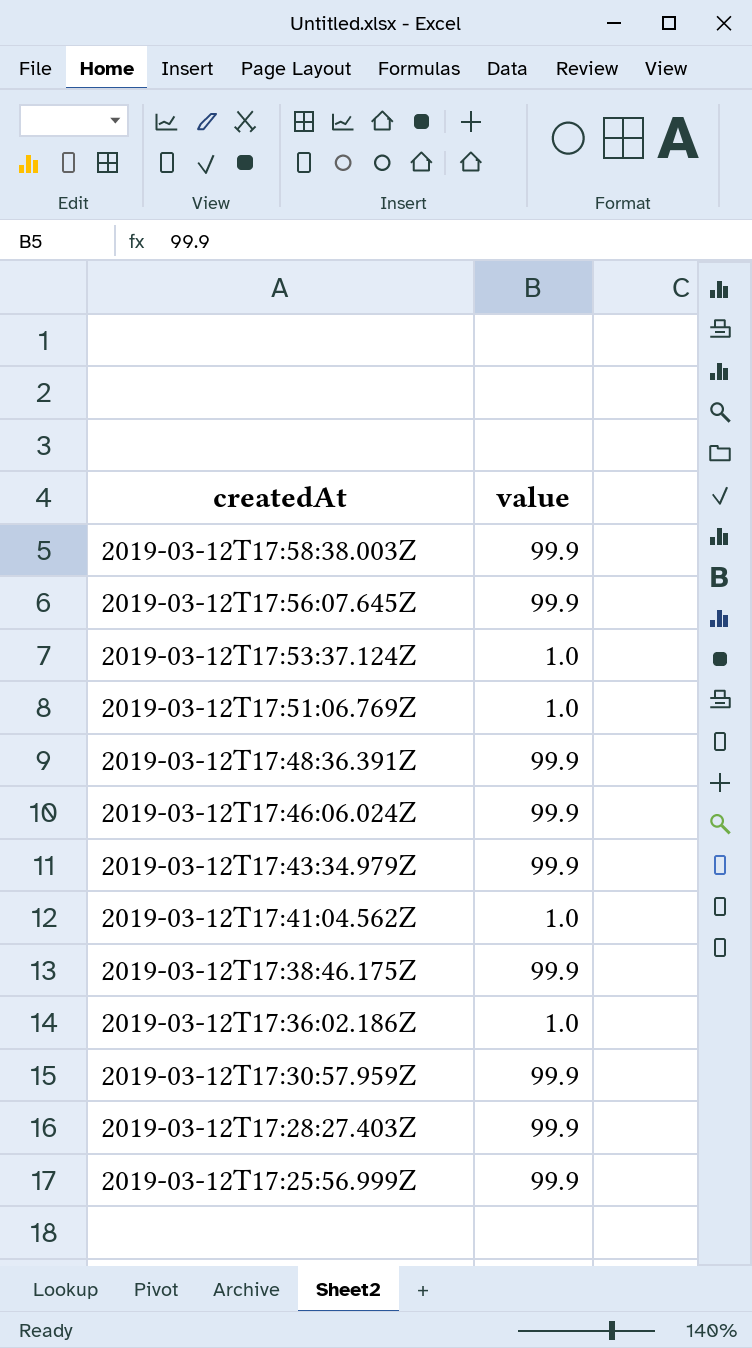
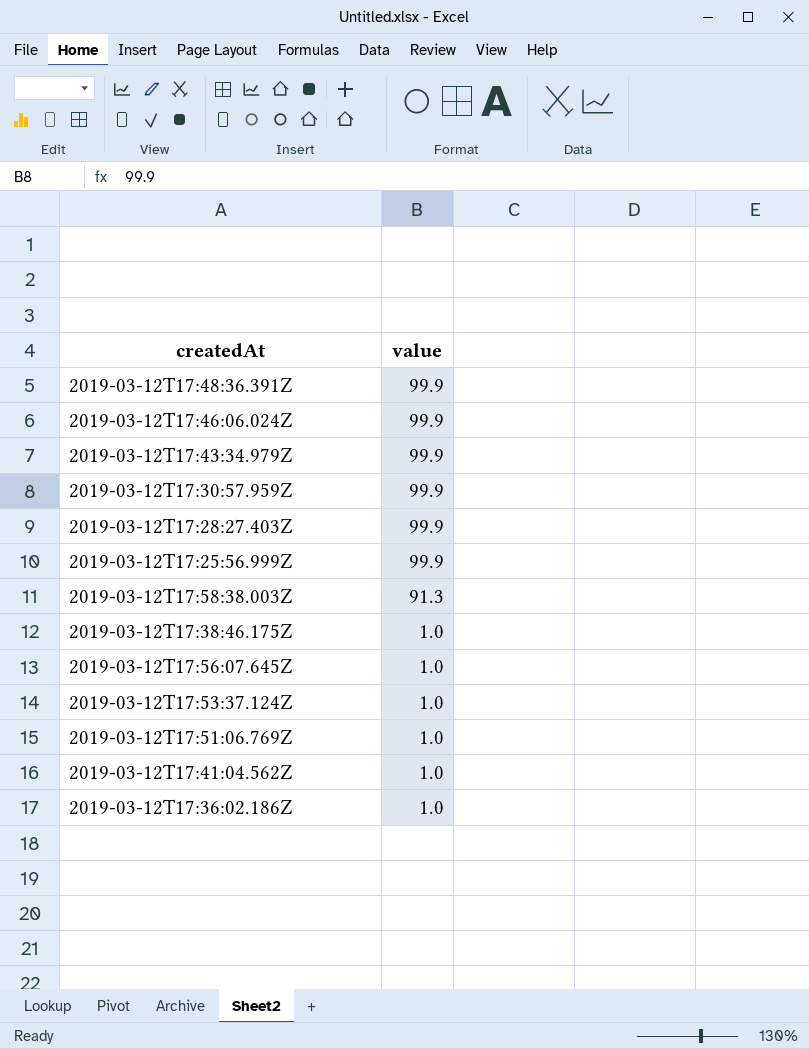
row order: createdAt descending -> value descending
2019-03-12T17:58:38.003Z | value: 99.9 -> 91.3
2019-03-12T17:38:46.175Z | value: 99.9 -> 1.0
2019-03-12T17:56:07.645Z | value: 99.9 -> 1.0

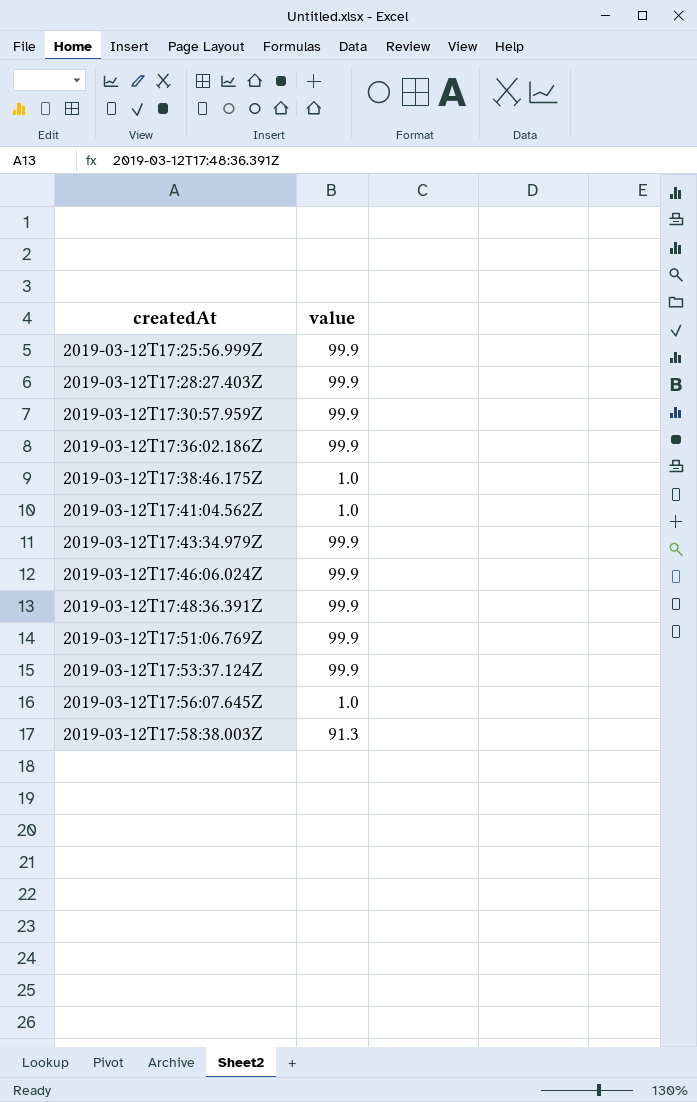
row order: value descending -> createdAt ascending
2019-03-12T17:36:02.186Z | value: 1.0 -> 99.9
2019-03-12T17:51:06.769Z | value: 1.0 -> 99.9
2019-03-12T17:53:37.124Z | value: 1.0 -> 99.9

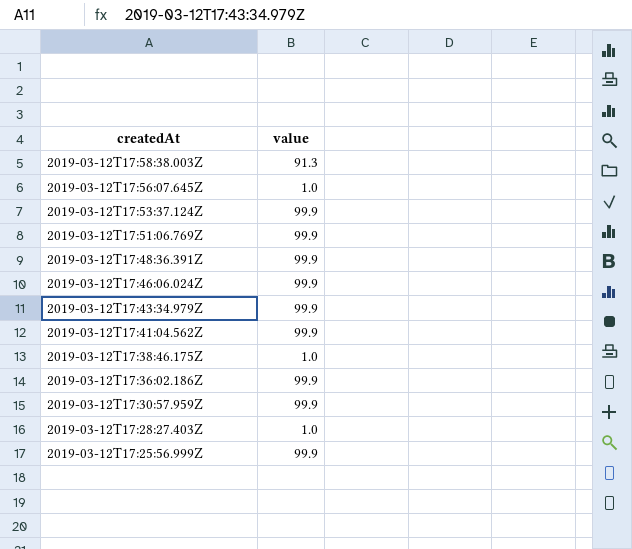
row order: createdAt ascending -> createdAt descending
2019-03-12T17:41:04.562Z | value: 1.0 -> 99.9
2019-03-12T17:28:27.403Z | value: 99.9 -> 1.0

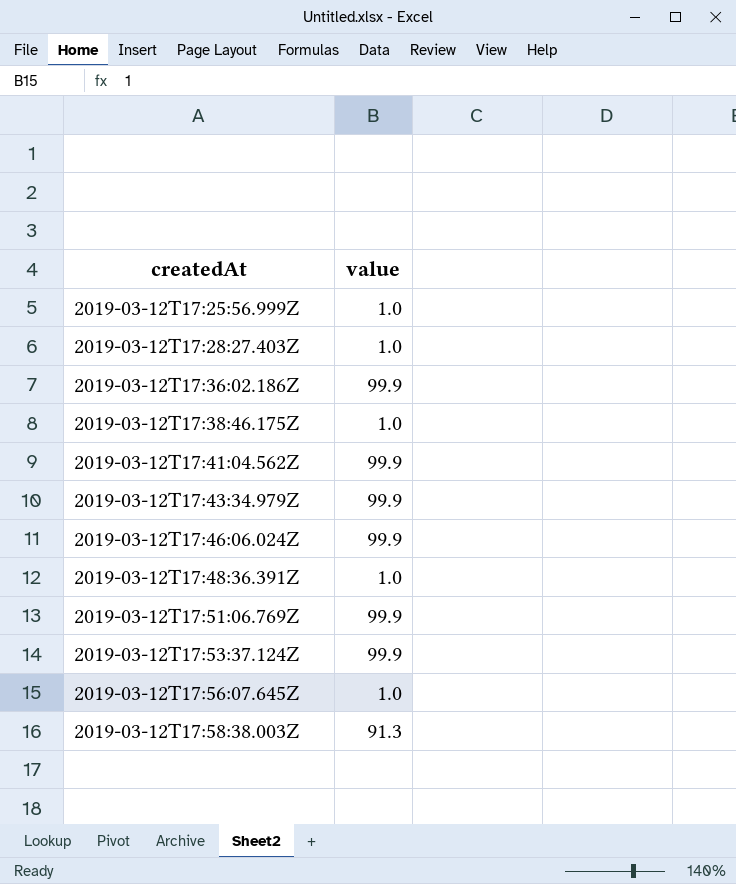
row order: createdAt descending -> createdAt ascending
row 2019-03-12T17:30:57.959Z: 99.9 -> none
2019-03-12T17:25:56.999Z | value: 99.9 -> 1.0
2019-03-12T17:48:36.391Z | value: 99.9 -> 1.0

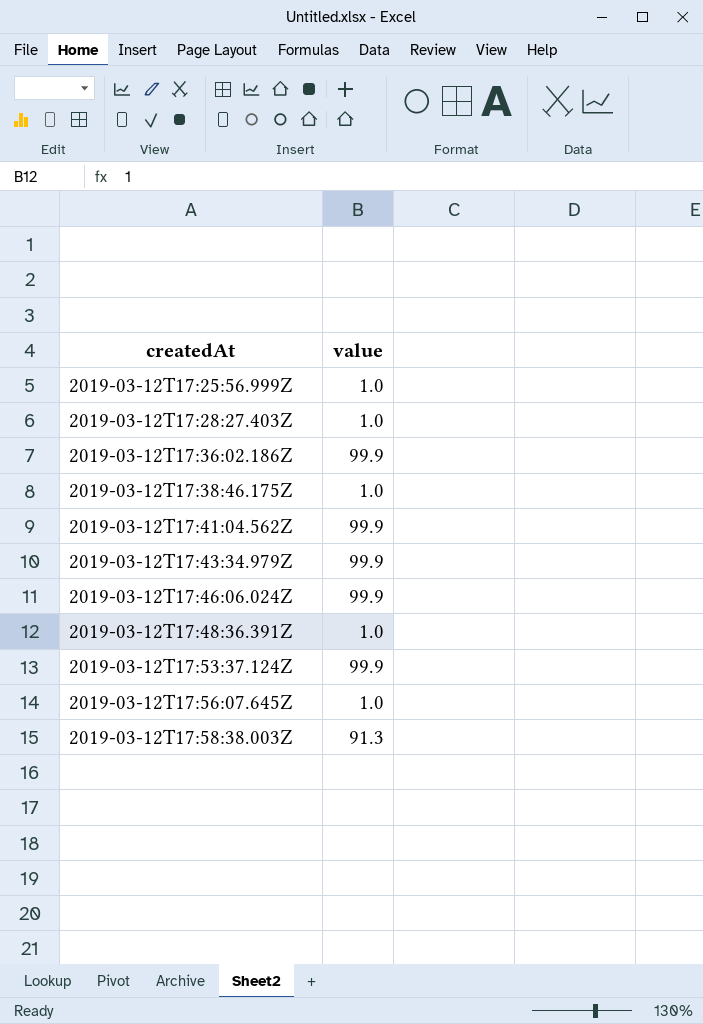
row 2019-03-12T17:51:06.769Z: 99.9 -> none

